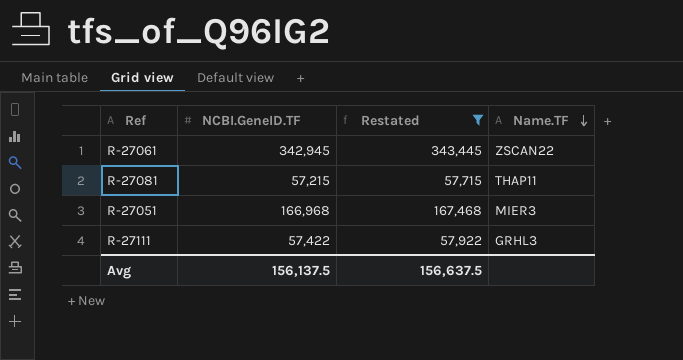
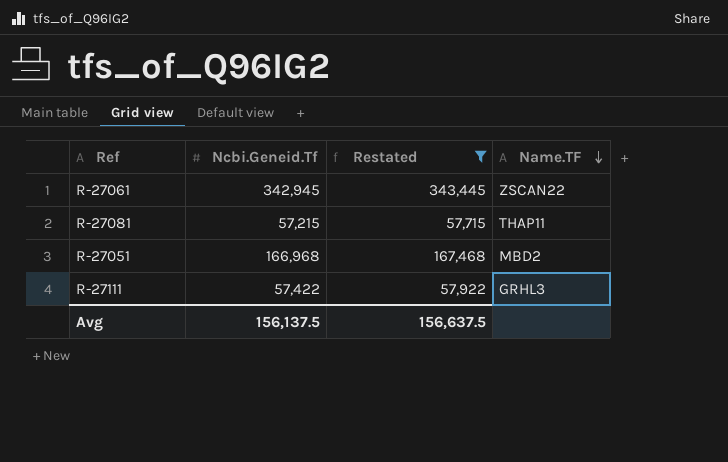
column name: NCBI.GeneID.TF -> Ncbi.Geneid.Tf
R-27051 | Name.TF: MIER3 -> MBD2

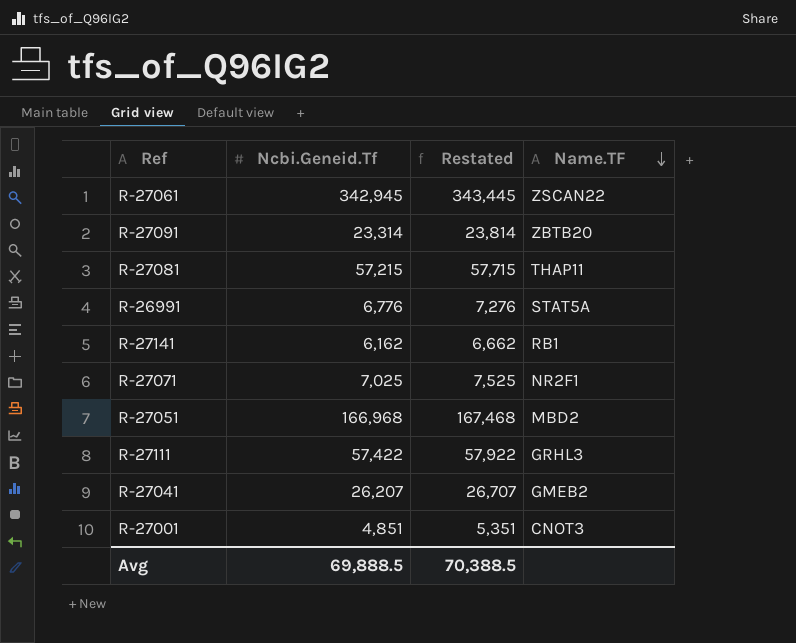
filter: Restated >= 57,715 -> none
Avg | Ncbi.Geneid.Tf: 156,137.5 -> 69,888.5
Avg | Restated: 156,637.5 -> 70,388.5

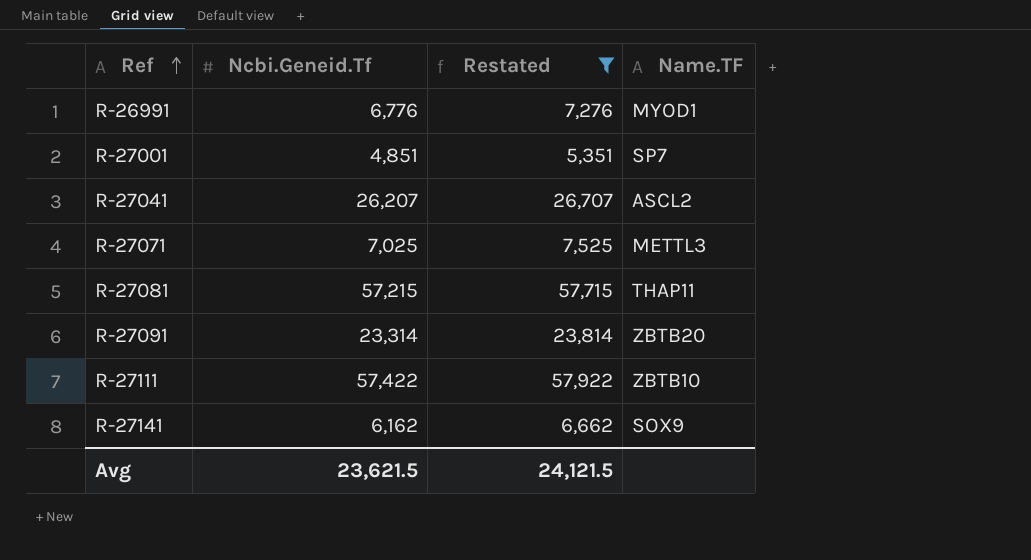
filter: none -> Restated <= 57,922
row order: Name.TF descending -> Ref ascending
R-26991 | Name.TF: STAT5A -> MYOD1
R-27001 | Name.TF: CNOT3 -> SP7
R-27041 | Name.TF: GMEB2 -> ASCL2
R-27071 | Name.TF: NR2F1 -> METTL3
R-27111 | Name.TF: GRHL3 -> ZBTB10
R-27141 | Name.TF: RB1 -> SOX9
Avg | Ncbi.Geneid.Tf: 69,888.5 -> 23,621.5
Avg | Restated: 70,388.5 -> 24,121.5

